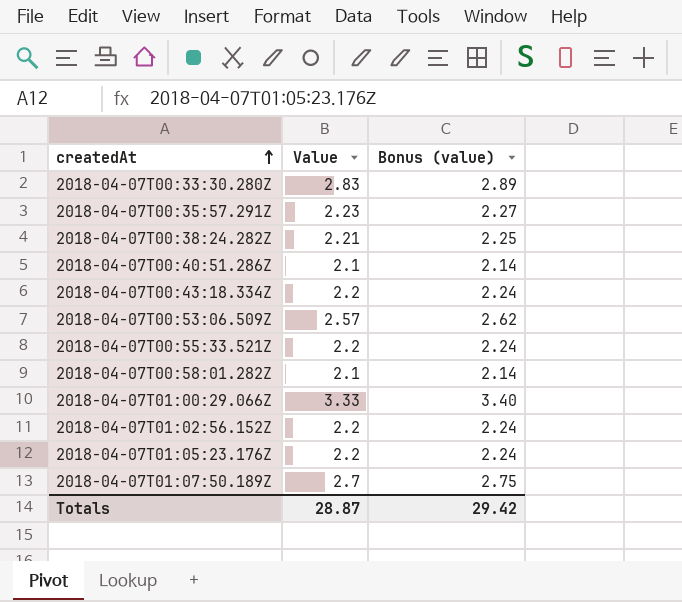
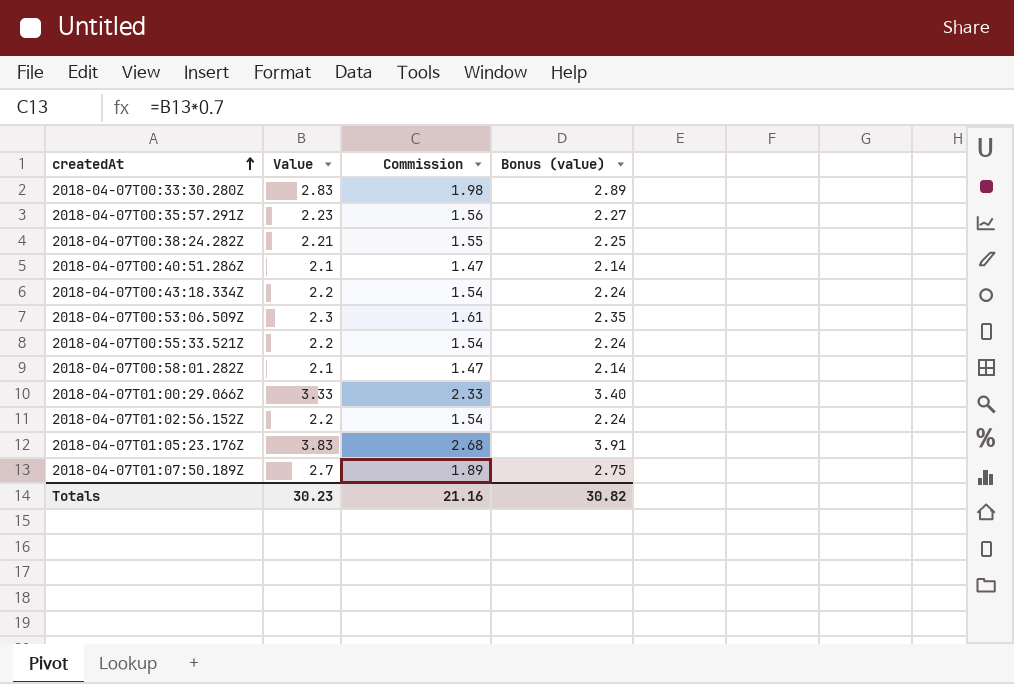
column Commission | formula: none -> [Value] * 0.7
2018-04-07T00:53:06.509Z | Value: 2.57 -> 2.3
2018-04-07T00:53:06.509Z | Bonus (value): 2.62 -> 2.35
2018-04-07T01:05:23.176Z | Value: 2.2 -> 3.83
2018-04-07T01:05:23.176Z | Bonus (value): 2.24 -> 3.91
Totals | Value: 28.87 -> 30.23
Totals | Bonus (value): 29.42 -> 30.82

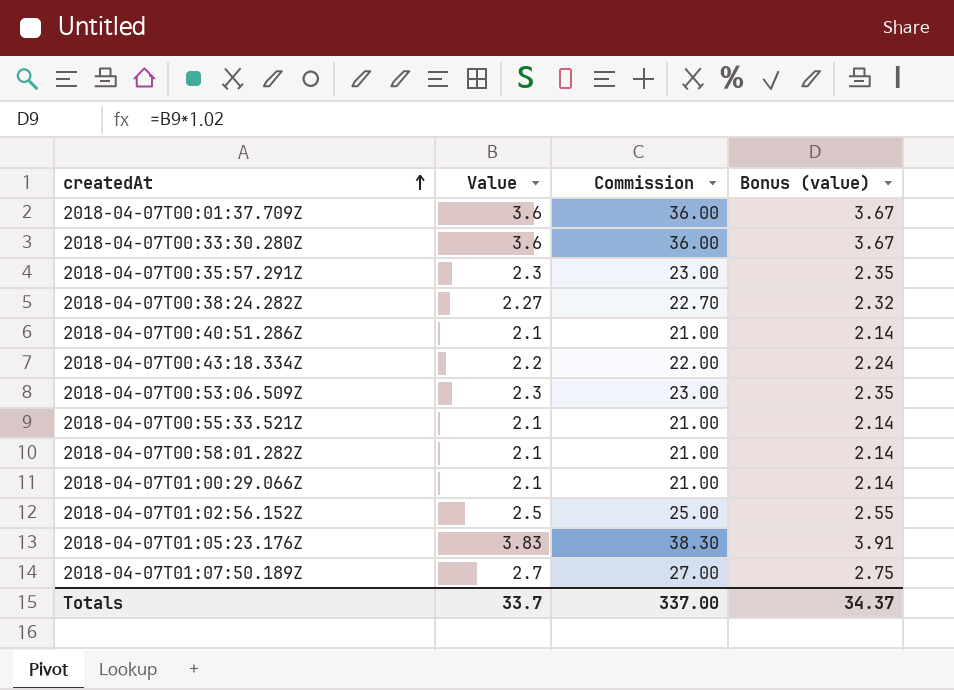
column Commission | formula: [Value] * 0.7 -> [Value] * 10
row 2018-04-07T00:01:37.709Z: none -> 3.6 | 36.00 | 3.67
2018-04-07T00:33:30.280Z | Value: 2.83 -> 3.6
2018-04-07T00:33:30.280Z | Bonus (value): 2.89 -> 3.67
2018-04-07T00:35:57.291Z | Value: 2.23 -> 2.3
2018-04-07T00:35:57.291Z | Bonus (value): 2.27 -> 2.35
2018-04-07T00:38:24.282Z | Value: 2.21 -> 2.27
2018-04-07T00:38:24.282Z | Bonus (value): 2.25 -> 2.32
2018-04-07T00:55:33.521Z | Value: 2.2 -> 2.1
2018-04-07T00:55:33.521Z | Bonus (value): 2.24 -> 2.14
2018-04-07T01:00:29.066Z | Value: 3.33 -> 2.1
2018-04-07T01:00:29.066Z | Bonus (value): 3.40 -> 2.14
2018-04-07T01:02:56.152Z | Value: 2.2 -> 2.5
2018-04-07T01:02:56.152Z | Bonus (value): 2.24 -> 2.55
Totals | Value: 30.23 -> 33.7
Totals | Commission: 21.16 -> 337.00
Totals | Bonus (value): 30.82 -> 34.37

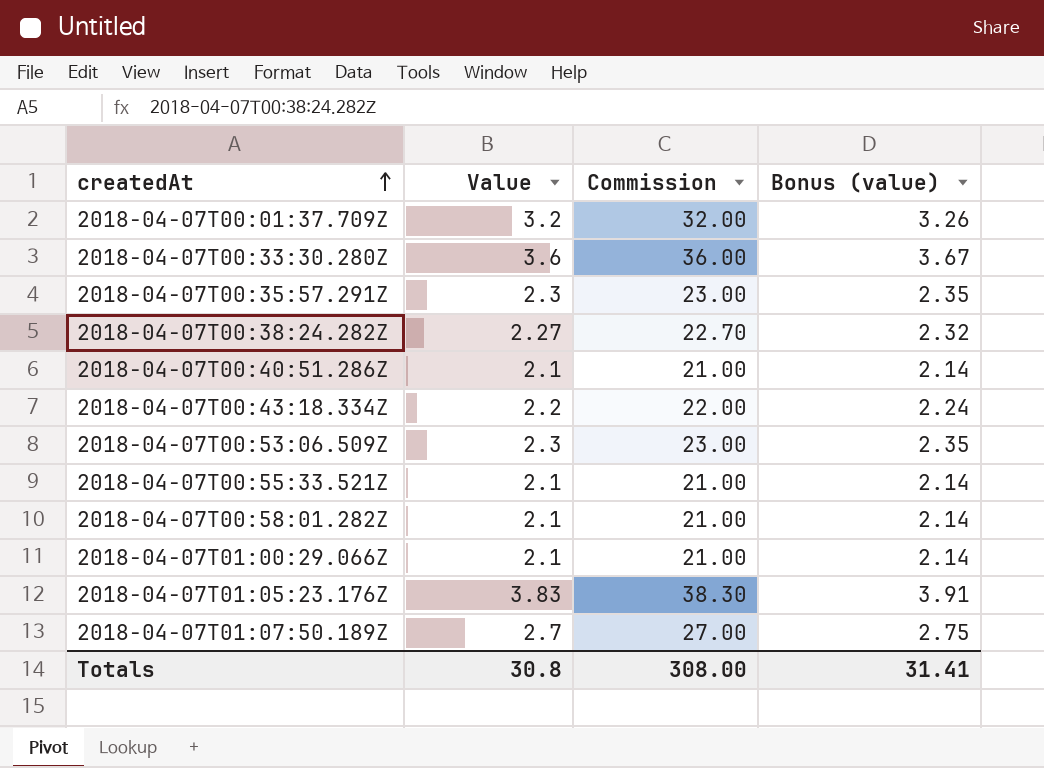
row 2018-04-07T01:02:56.152Z: 2.5 | 25.00 | 2.55 -> none
2018-04-07T00:01:37.709Z | Value: 3.6 -> 3.2
2018-04-07T00:01:37.709Z | Commission: 36.00 -> 32.00
2018-04-07T00:01:37.709Z | Bonus (value): 3.67 -> 3.26
Totals | Value: 33.7 -> 30.8
Totals | Commission: 337.00 -> 308.00
Totals | Bonus (value): 34.37 -> 31.41

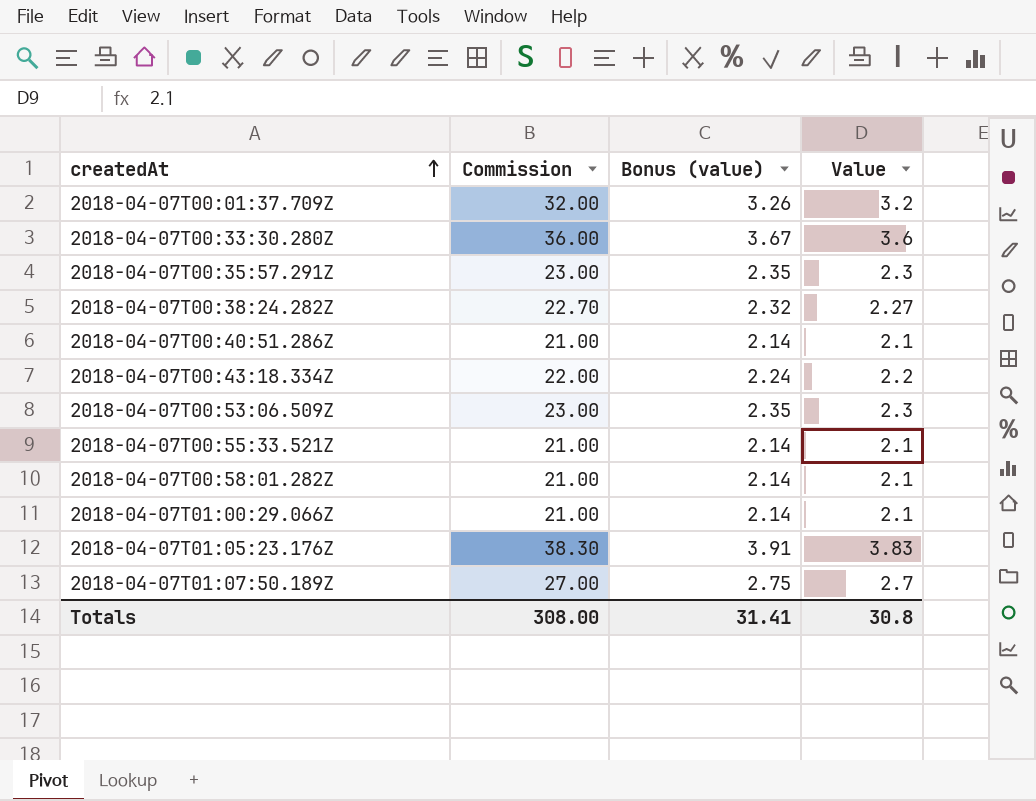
column Value | position: 2 -> 4

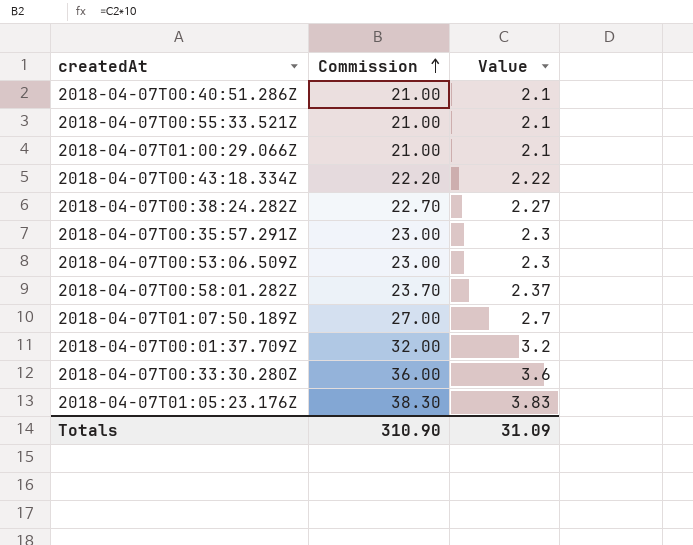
row order: createdAt ascending -> Commission ascending
column Bonus (value) | formula: [Value] * 1.02 -> none
2018-04-07T00:43:18.334Z | Commission: 22.00 -> 22.20
2018-04-07T00:43:18.334Z | Value: 2.2 -> 2.22
2018-04-07T00:58:01.282Z | Commission: 21.00 -> 23.70
2018-04-07T00:58:01.282Z | Value: 2.1 -> 2.37
Totals | Commission: 308.00 -> 310.90
Totals | Value: 30.8 -> 31.09

